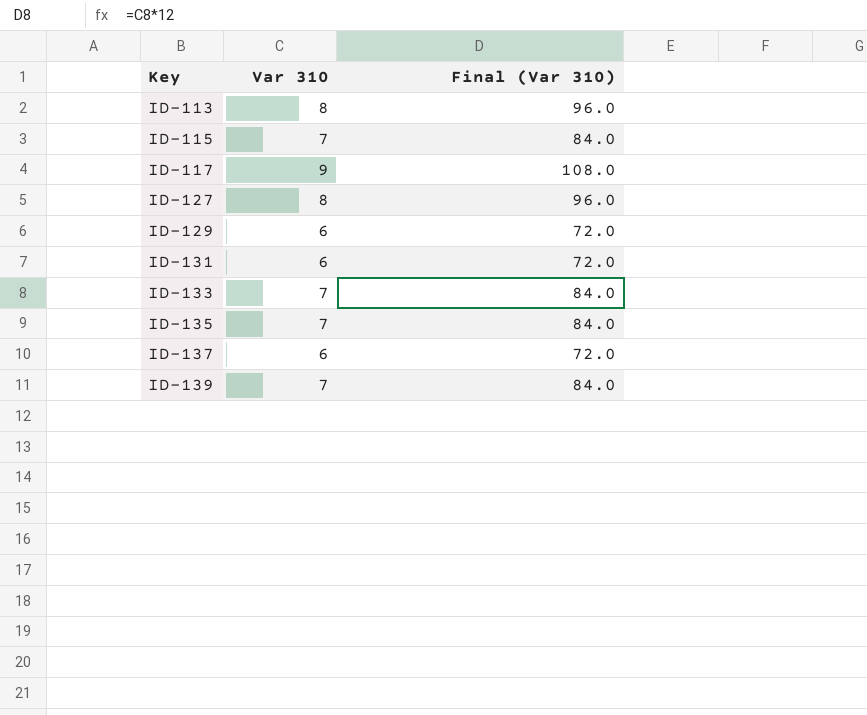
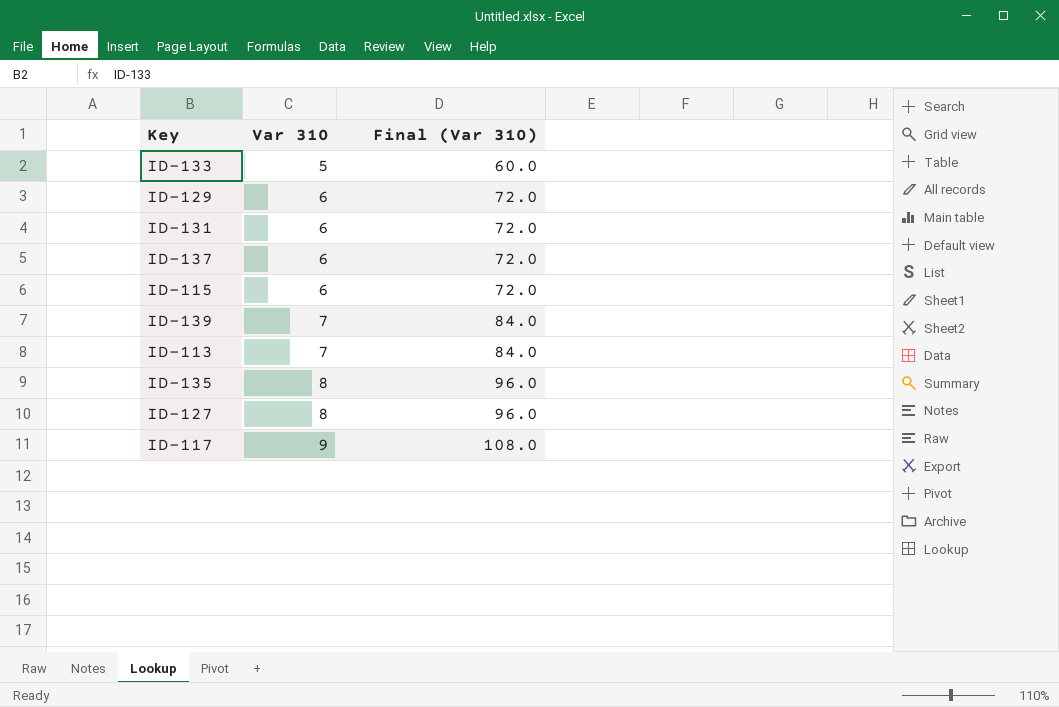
row order: Key ascending -> Var 310 ascending
ID-133 | Var 310: 7 -> 5
ID-133 | Final (Var 310): 84.0 -> 60.0
ID-115 | Var 310: 7 -> 6
ID-115 | Final (Var 310): 84.0 -> 72.0
ID-113 | Var 310: 8 -> 7
ID-113 | Final (Var 310): 96.0 -> 84.0
ID-135 | Var 310: 7 -> 8
ID-135 | Final (Var 310): 84.0 -> 96.0

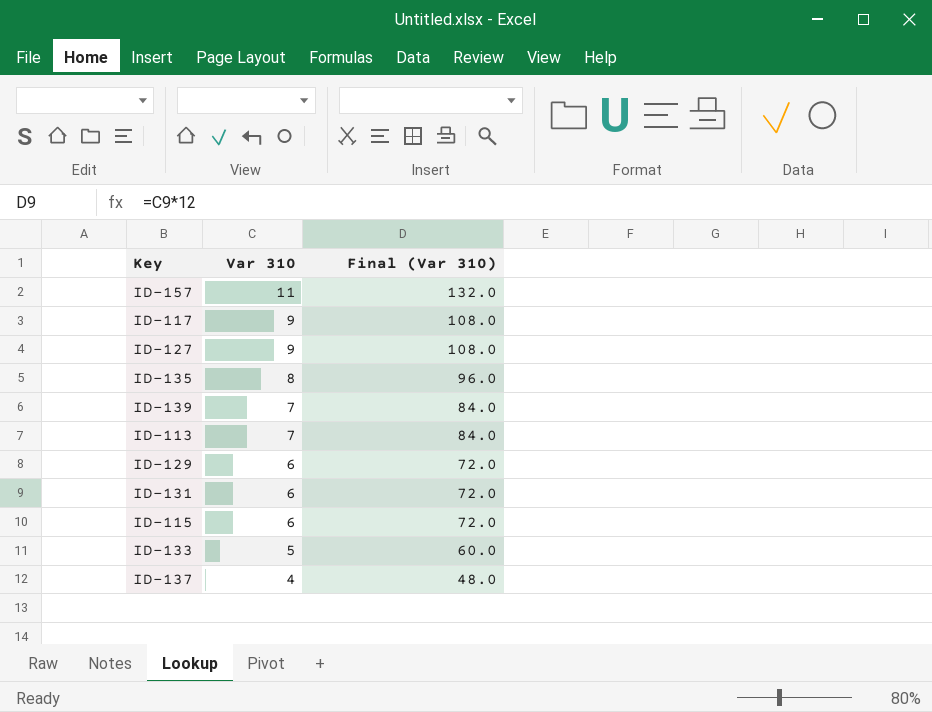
row order: Var 310 ascending -> Var 310 descending
row ID-157: none -> 11 | 132.0
ID-127 | Var 310: 8 -> 9
ID-127 | Final (Var 310): 96.0 -> 108.0
ID-137 | Var 310: 6 -> 4
ID-137 | Final (Var 310): 72.0 -> 48.0

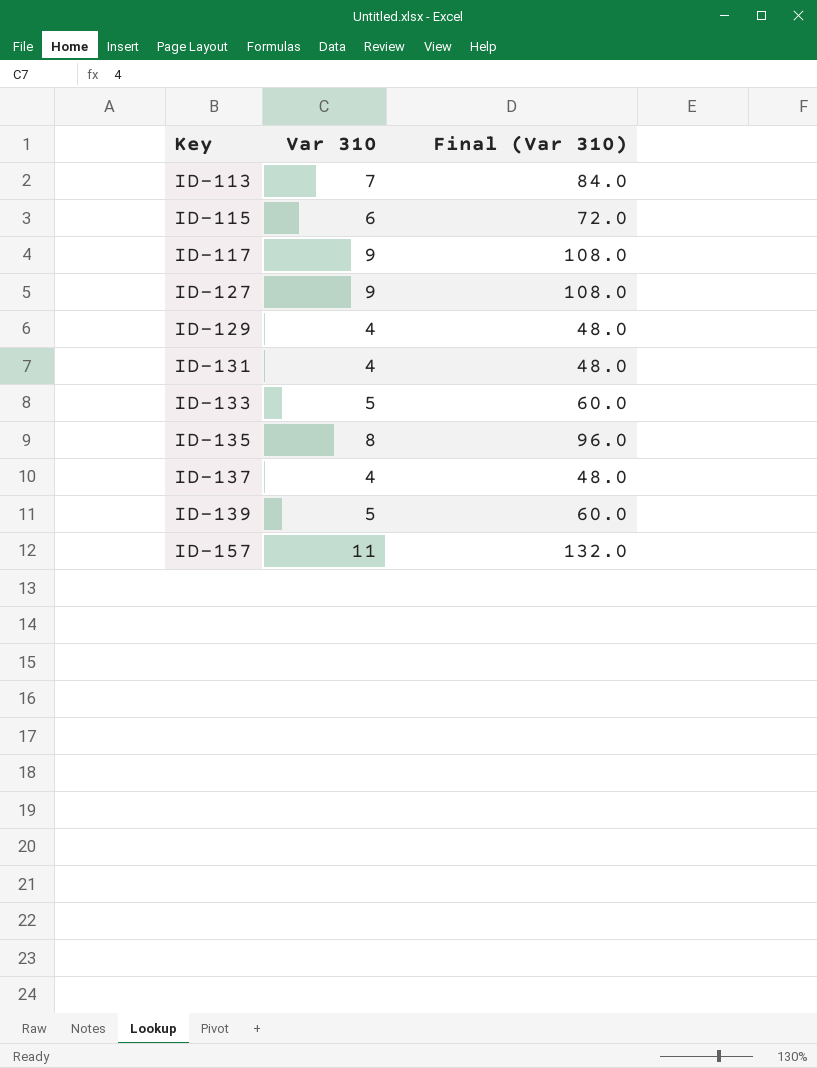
row order: Var 310 descending -> Key ascending
ID-129 | Var 310: 6 -> 4
ID-129 | Final (Var 310): 72.0 -> 48.0
ID-131 | Var 310: 6 -> 4
ID-131 | Final (Var 310): 72.0 -> 48.0
ID-139 | Var 310: 7 -> 5
ID-139 | Final (Var 310): 84.0 -> 60.0

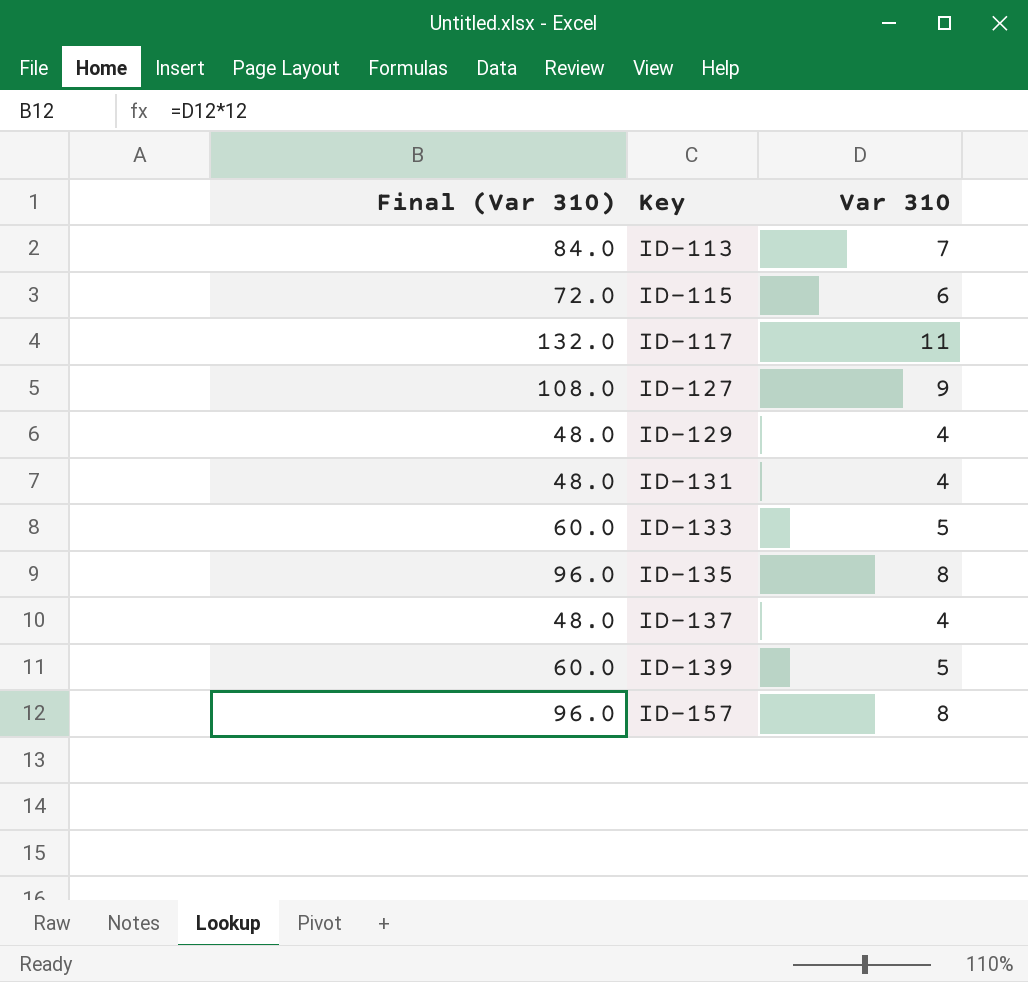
column Final (Var 310) | position: 3 -> 1
ID-117 | Final (Var 310): 108.0 -> 132.0
ID-117 | Var 310: 9 -> 11
ID-157 | Final (Var 310): 132.0 -> 96.0
ID-157 | Var 310: 11 -> 8

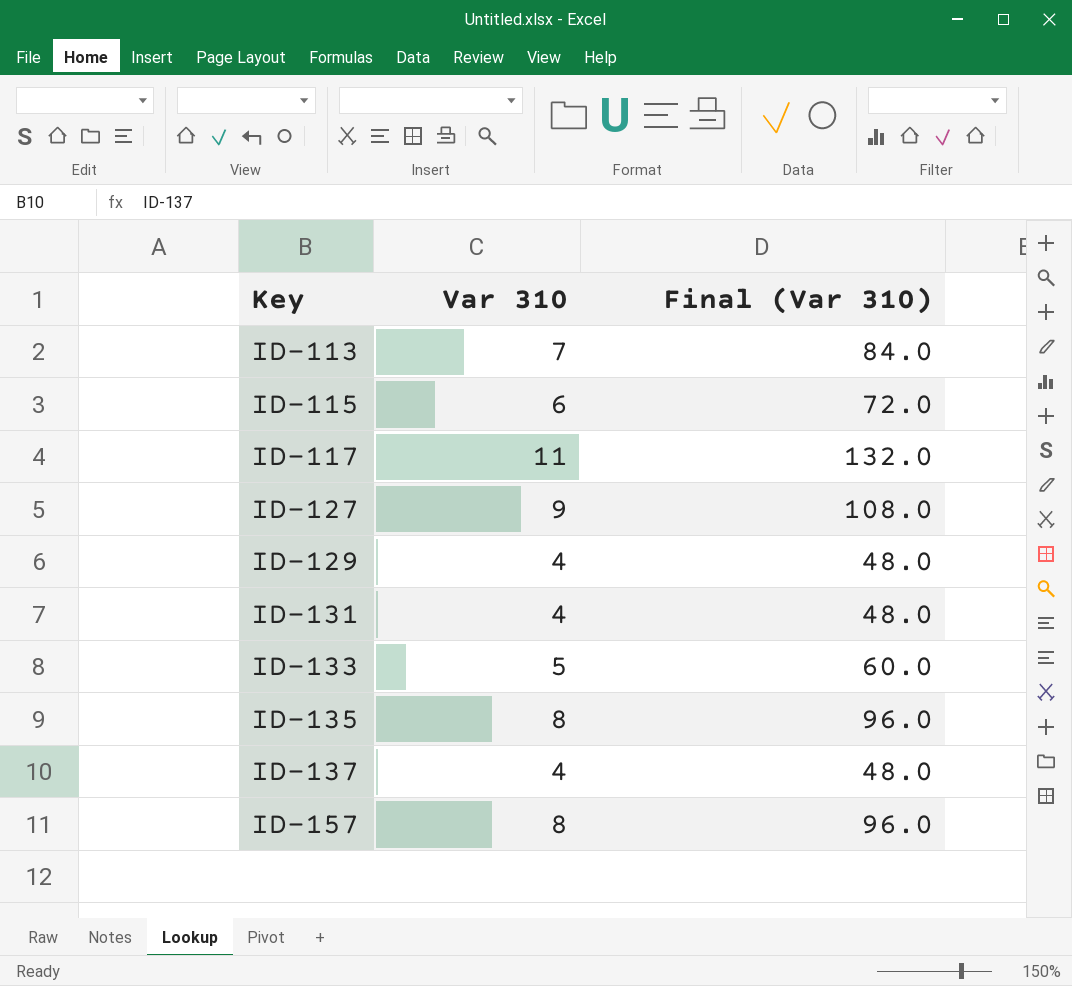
column Final (Var 310) | position: 1 -> 3
row ID-139: 60.0 | 5 -> none

